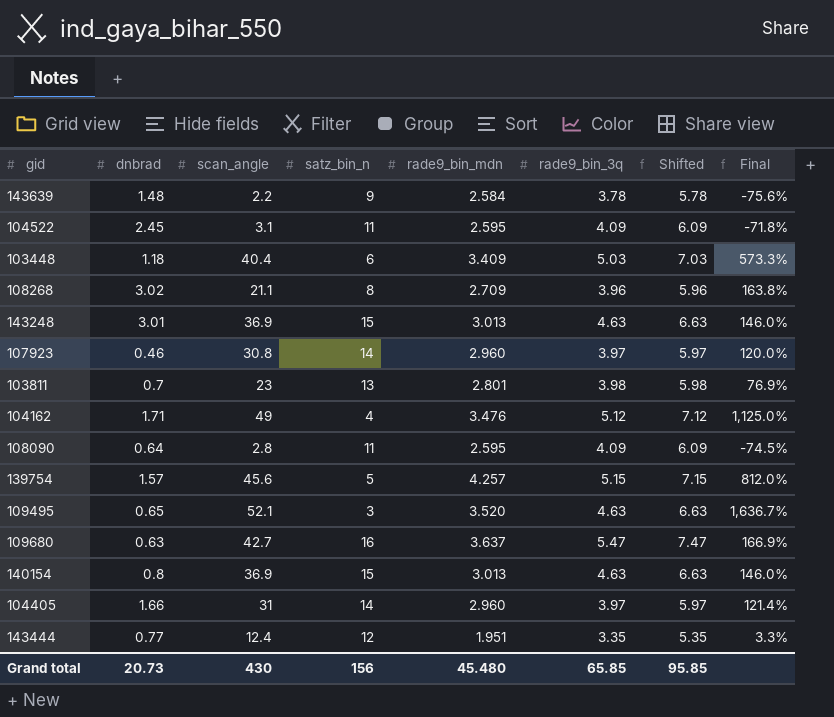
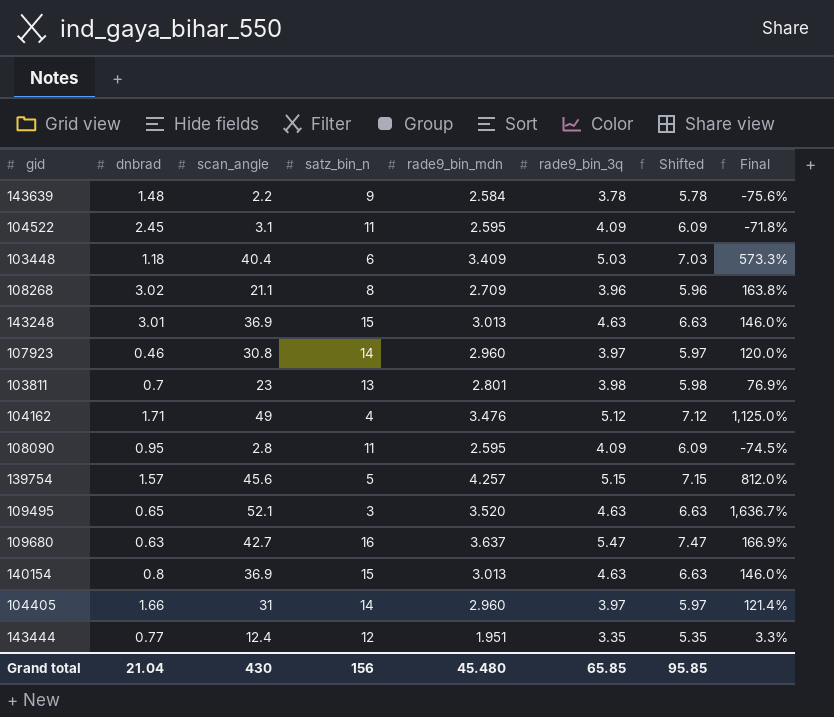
108090 | dnbrad: 0.64 -> 0.95
Grand total | dnbrad: 20.73 -> 21.04

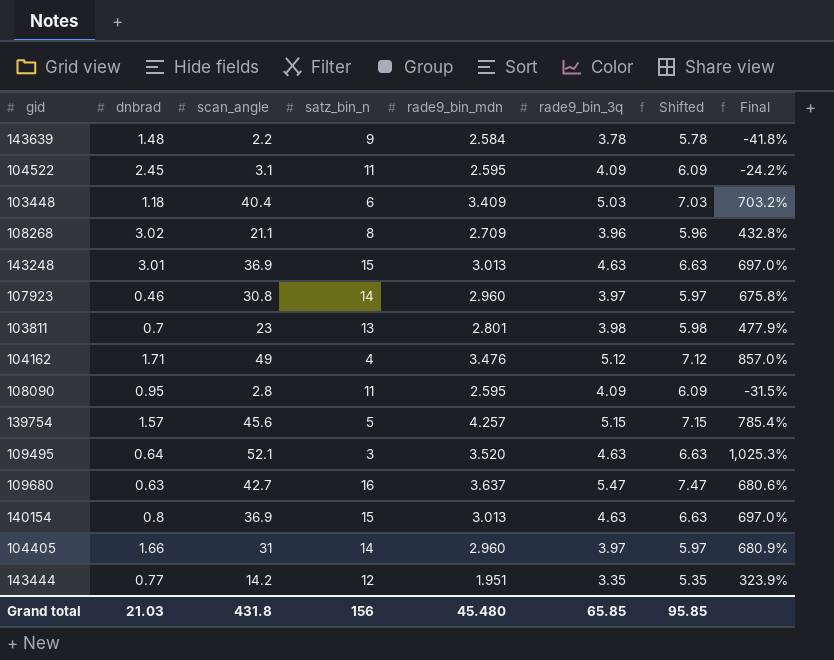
column Final | formula: ([scan_angle] - [satz_bin_n]) / [satz_bin_n] -> ([scan_angle] - [rade9_bin_3q]) / [rade9_bin_3q]
109495 | dnbrad: 0.65 -> 0.64
143444 | scan_angle: 12.4 -> 14.2
Grand total | dnbrad: 21.04 -> 21.03
Grand total | scan_angle: 430 -> 431.8

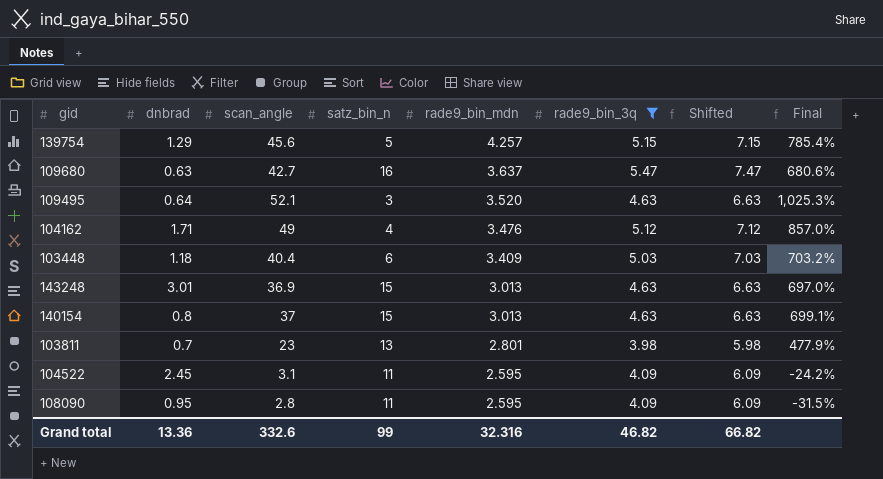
filter: none -> rade9_bin_3q >= 3.98
row order: none -> rade9_bin_mdn descending
139754 | dnbrad: 1.57 -> 1.29
140154 | scan_angle: 36.9 -> 37
140154 | Final: 697.0% -> 699.1%
Grand total | dnbrad: 21.03 -> 13.36
Grand total | scan_angle: 431.8 -> 332.6
Grand total | satz_bin_n: 156 -> 99
Grand total | rade9_bin_mdn: 45.480 -> 32.316
Grand total | rade9_bin_3q: 65.85 -> 46.82
Grand total | Shifted: 95.85 -> 66.82

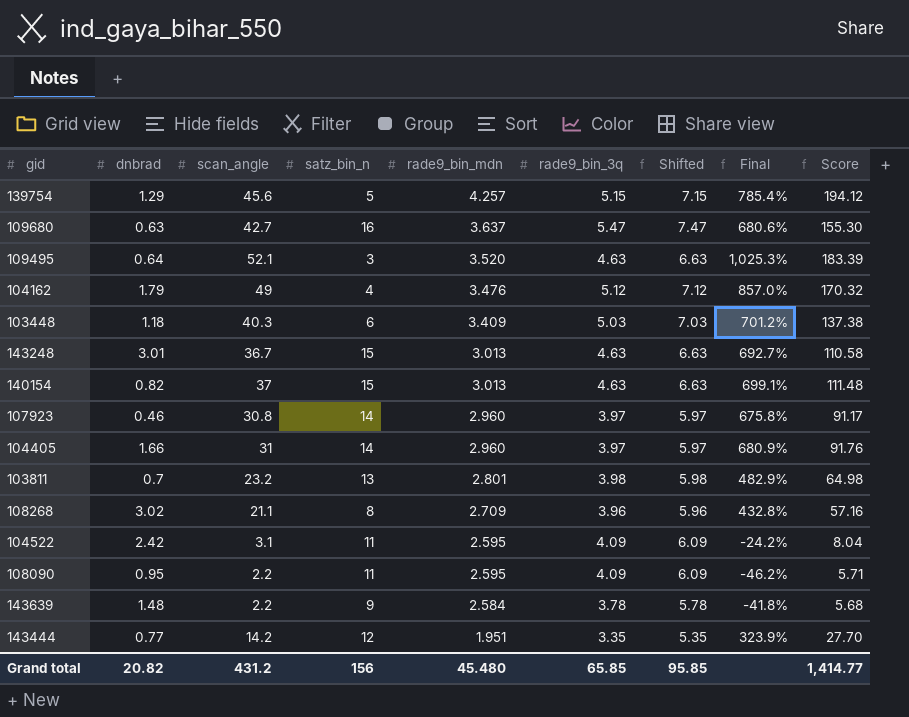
filter: rade9_bin_3q >= 3.98 -> none
column Score | formula: none -> [scan_angle] * [rade9_bin_mdn]
104162 | dnbrad: 1.71 -> 1.79
103448 | scan_angle: 40.4 -> 40.3
103448 | Final: 703.2% -> 701.2%
143248 | scan_angle: 36.9 -> 36.7
143248 | Final: 697.0% -> 692.7%
140154 | dnbrad: 0.8 -> 0.82
103811 | scan_angle: 23 -> 23.2
103811 | Final: 477.9% -> 482.9%
104522 | dnbrad: 2.45 -> 2.42
108090 | scan_angle: 2.8 -> 2.2
108090 | Final: -31.5% -> -46.2%
Grand total | dnbrad: 13.36 -> 20.82
Grand total | scan_angle: 332.6 -> 431.2
Grand total | satz_bin_n: 99 -> 156
Grand total | rade9_bin_mdn: 32.316 -> 45.480
Grand total | rade9_bin_3q: 46.82 -> 65.85
Grand total | Shifted: 66.82 -> 95.85

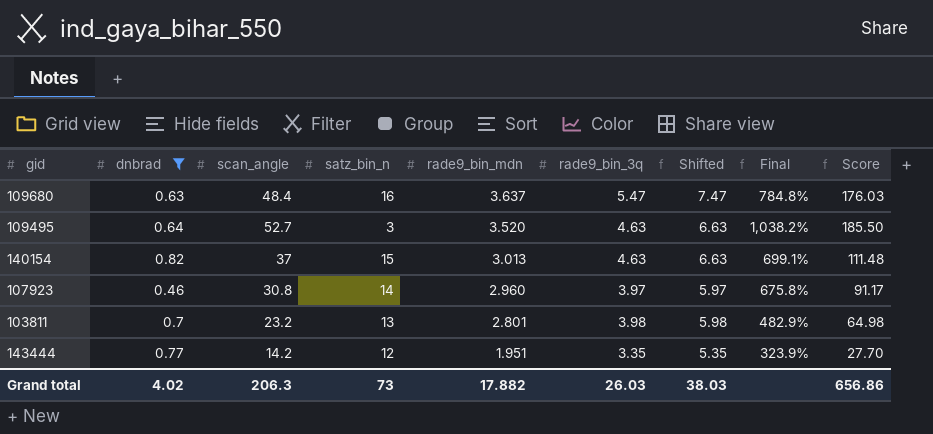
filter: none -> dnbrad <= 0.82
109680 | scan_angle: 42.7 -> 48.4
109680 | Final: 680.6% -> 784.8%
109680 | Score: 155.30 -> 176.03
109495 | scan_angle: 52.1 -> 52.7
109495 | Final: 1,025.3% -> 1,038.2%
109495 | Score: 183.39 -> 185.50
Grand total | dnbrad: 20.82 -> 4.02
Grand total | scan_angle: 431.2 -> 206.3
Grand total | satz_bin_n: 156 -> 73
Grand total | rade9_bin_mdn: 45.480 -> 17.882
Grand total | rade9_bin_3q: 65.85 -> 26.03
Grand total | Shifted: 95.85 -> 38.03
Grand total | Score: 1,414.77 -> 656.86

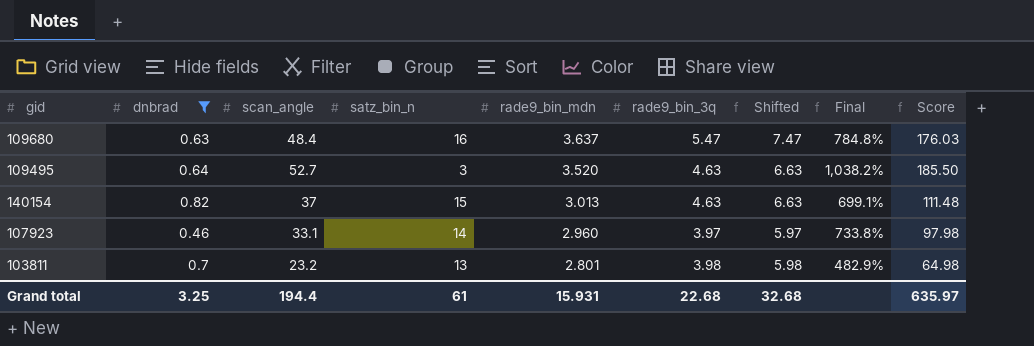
row 143444: 0.77 | 14.2 | 12 | 1.951 | 3.35 | 5.35 | 323.9% | 27.70 -> none
107923 | scan_angle: 30.8 -> 33.1
107923 | Final: 675.8% -> 733.8%
107923 | Score: 91.17 -> 97.98
Grand total | dnbrad: 4.02 -> 3.25
Grand total | scan_angle: 206.3 -> 194.4
Grand total | satz_bin_n: 73 -> 61
Grand total | rade9_bin_mdn: 17.882 -> 15.931
Grand total | rade9_bin_3q: 26.03 -> 22.68
Grand total | Shifted: 38.03 -> 32.68
Grand total | Score: 656.86 -> 635.97

